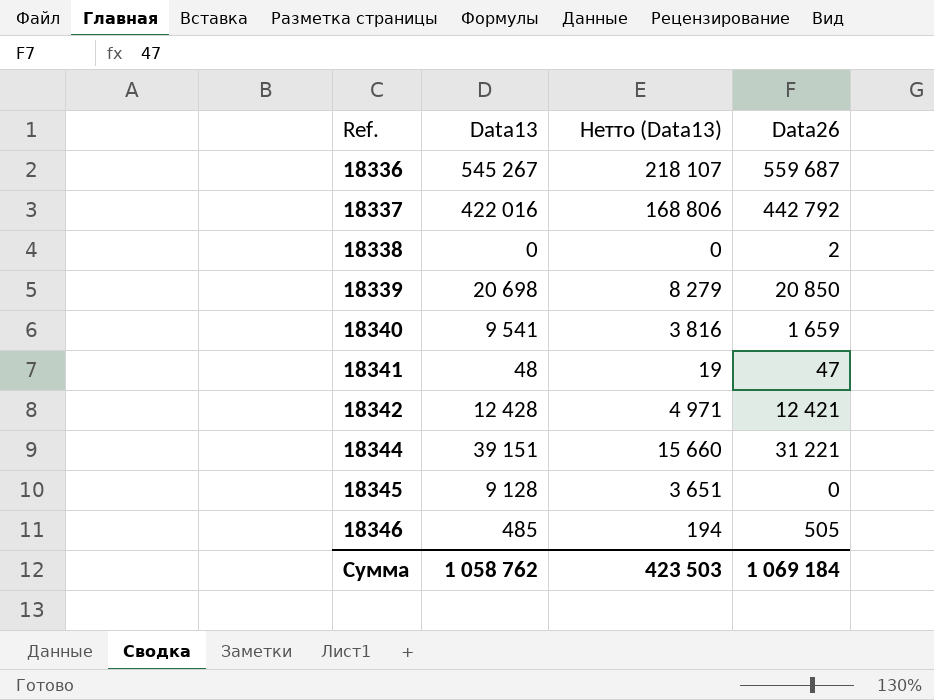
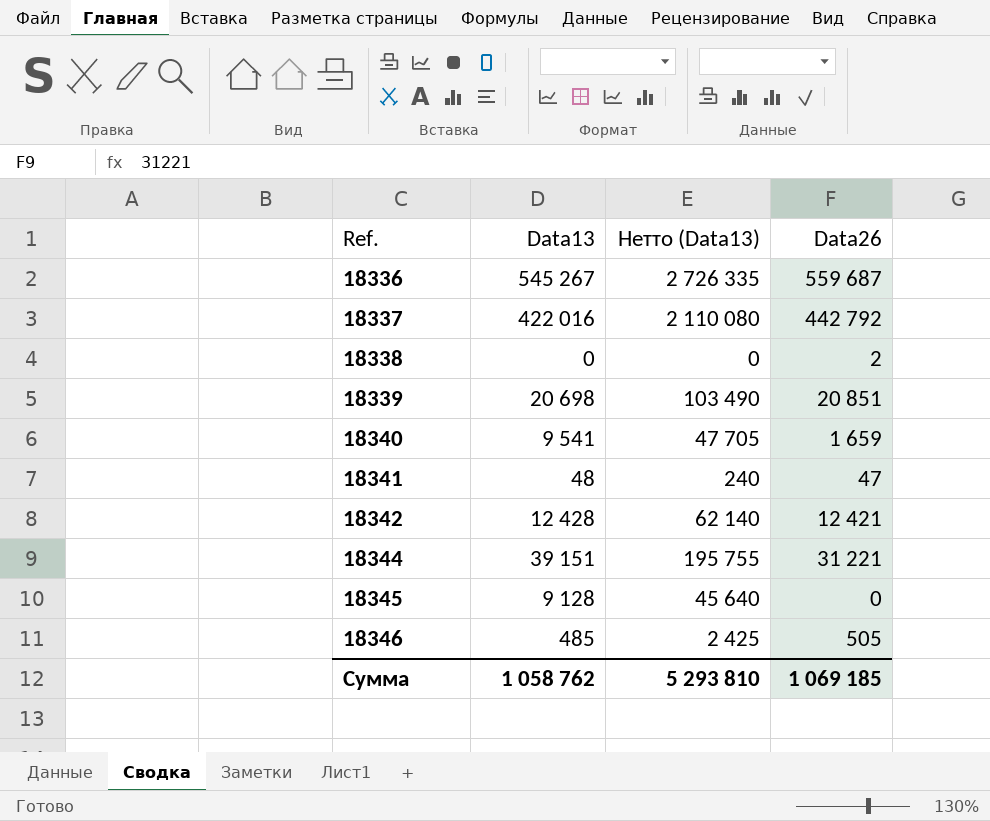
column Нетто (Data13) | formula: [Data13] * 0,4 -> [Data13] * 5
18339 | Data26: 20 850 -> 20 851
Сумма | Нетто (Data13): 423 503 -> 5 293 810
Сумма | Data26: 1 069 184 -> 1 069 185

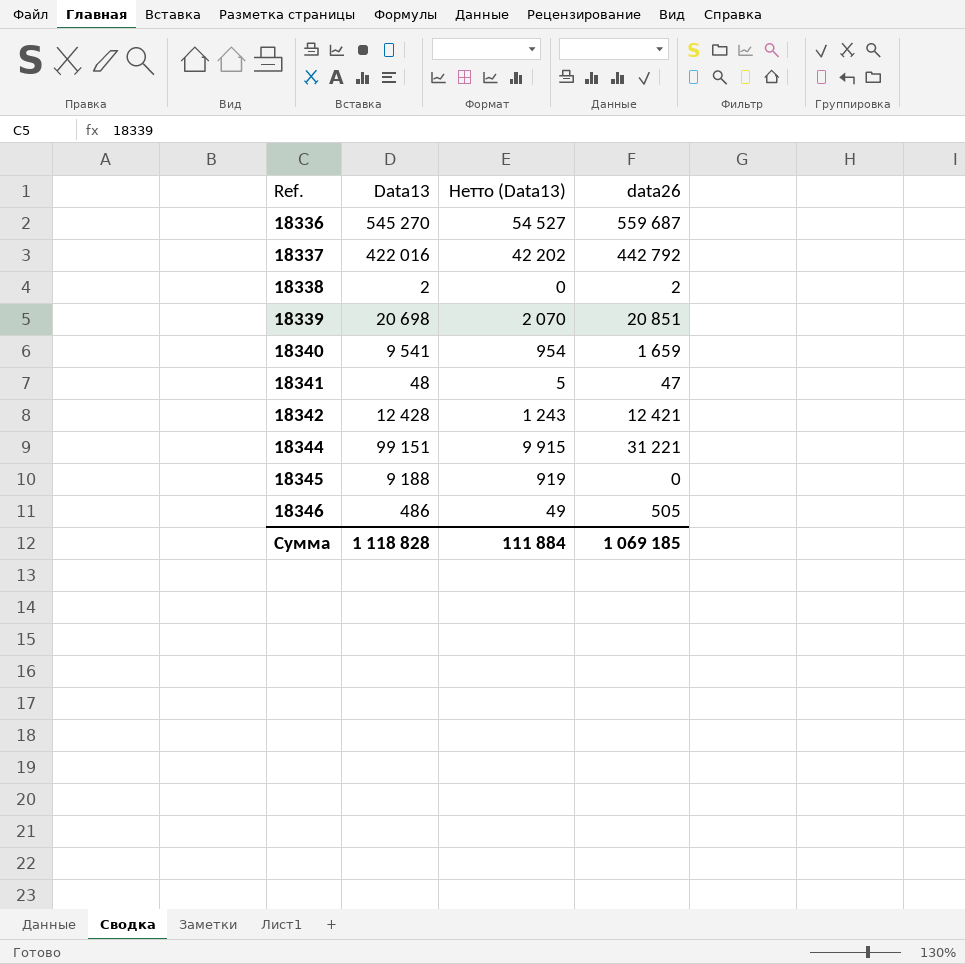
column Нетто (Data13) | formula: [Data13] * 5 -> [Data13] * 0,1
column name: Data26 -> data26
18336 | Data13: 545 267 -> 545 270
18338 | Data13: 0 -> 2
18344 | Data13: 39 151 -> 99 151
18345 | Data13: 9 128 -> 9 188
18346 | Data13: 485 -> 486
Сумма | Data13: 1 058 762 -> 1 118 828
Сумма | Нетто (Data13): 5 293 810 -> 111 884

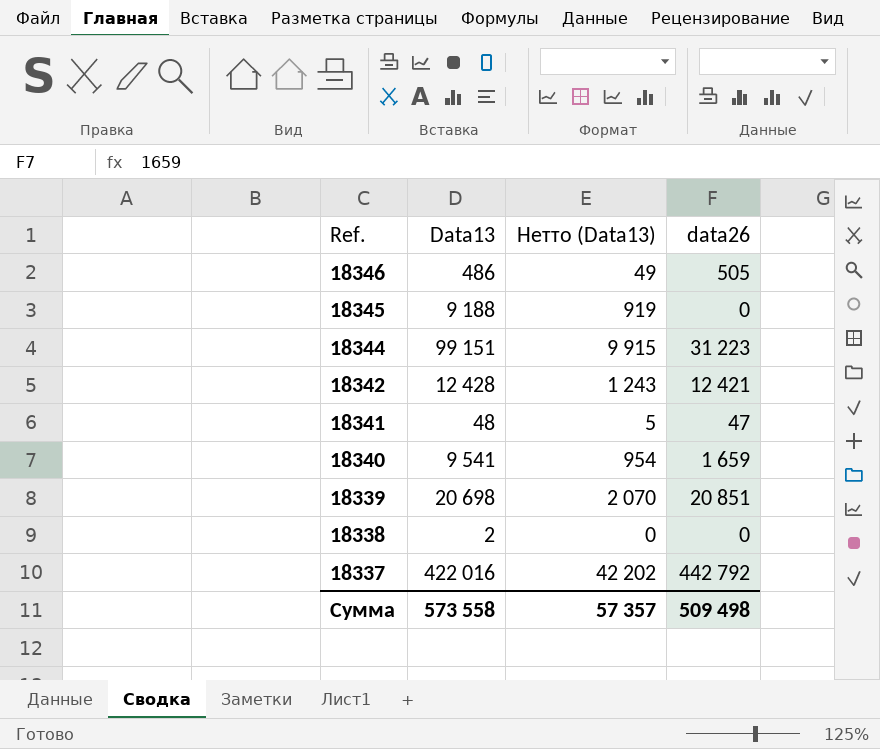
row order: Ref. ascending -> Ref. descending
row 18336: 545 270 | 54 527 | 559 687 -> none
18344 | data26: 31 221 -> 31 223
18338 | data26: 2 -> 0
Сумма | Data13: 1 118 828 -> 573 558
Сумма | Нетто (Data13): 111 884 -> 57 357
Сумма | data26: 1 069 185 -> 509 498

